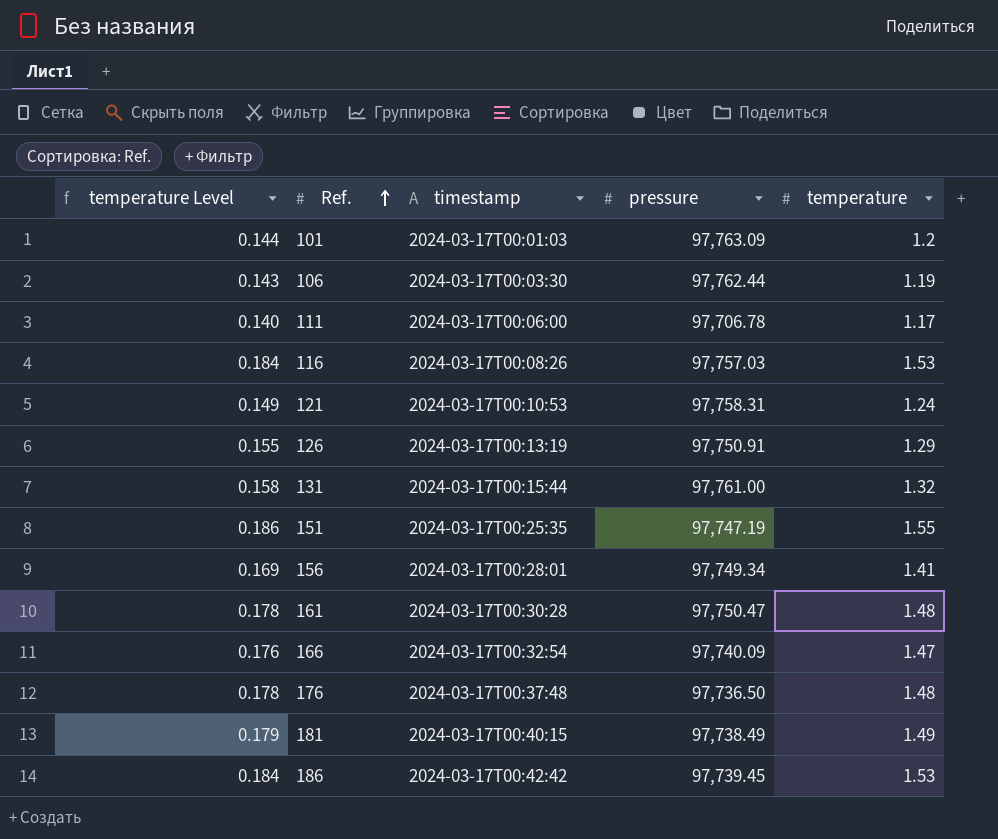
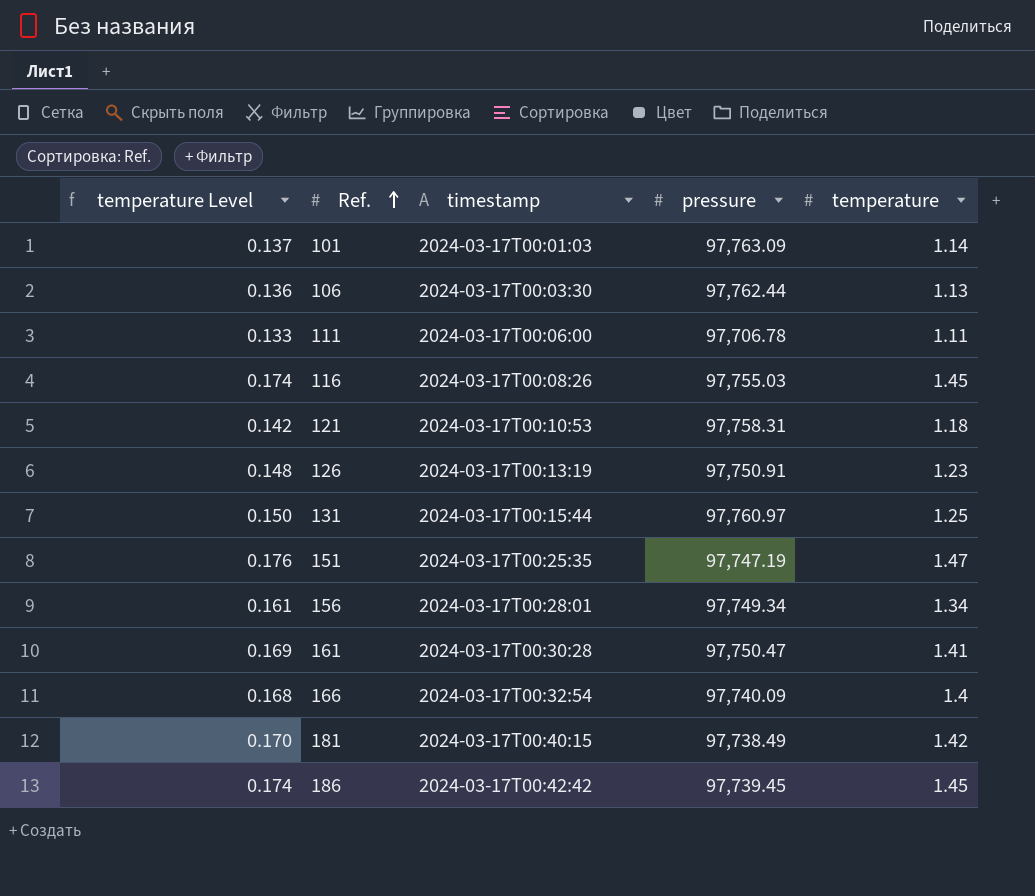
row 176: 0.178 | 2024-03-17T00:37:48 | 97,736.50 | 1.48 -> none
101 | temperature Level: 0.144 -> 0.137
101 | temperature: 1.2 -> 1.14
106 | temperature Level: 0.143 -> 0.136
106 | temperature: 1.19 -> 1.13
111 | temperature Level: 0.140 -> 0.133
111 | temperature: 1.17 -> 1.11
116 | temperature Level: 0.184 -> 0.174
116 | pressure: 97,757.03 -> 97,755.03
116 | temperature: 1.53 -> 1.45
121 | temperature Level: 0.149 -> 0.142
121 | temperature: 1.24 -> 1.18
126 | temperature Level: 0.155 -> 0.148
126 | temperature: 1.29 -> 1.23
131 | temperature Level: 0.158 -> 0.150
131 | pressure: 97,761.00 -> 97,760.97
131 | temperature: 1.32 -> 1.25
151 | temperature Level: 0.186 -> 0.176
151 | temperature: 1.55 -> 1.47
156 | temperature Level: 0.169 -> 0.161
156 | temperature: 1.41 -> 1.34
161 | temperature Level: 0.178 -> 0.169
161 | temperature: 1.48 -> 1.41
166 | temperature Level: 0.176 -> 0.168
166 | temperature: 1.47 -> 1.4
181 | temperature Level: 0.179 -> 0.170
181 | temperature: 1.49 -> 1.42
186 | temperature Level: 0.184 -> 0.174
186 | temperature: 1.53 -> 1.45

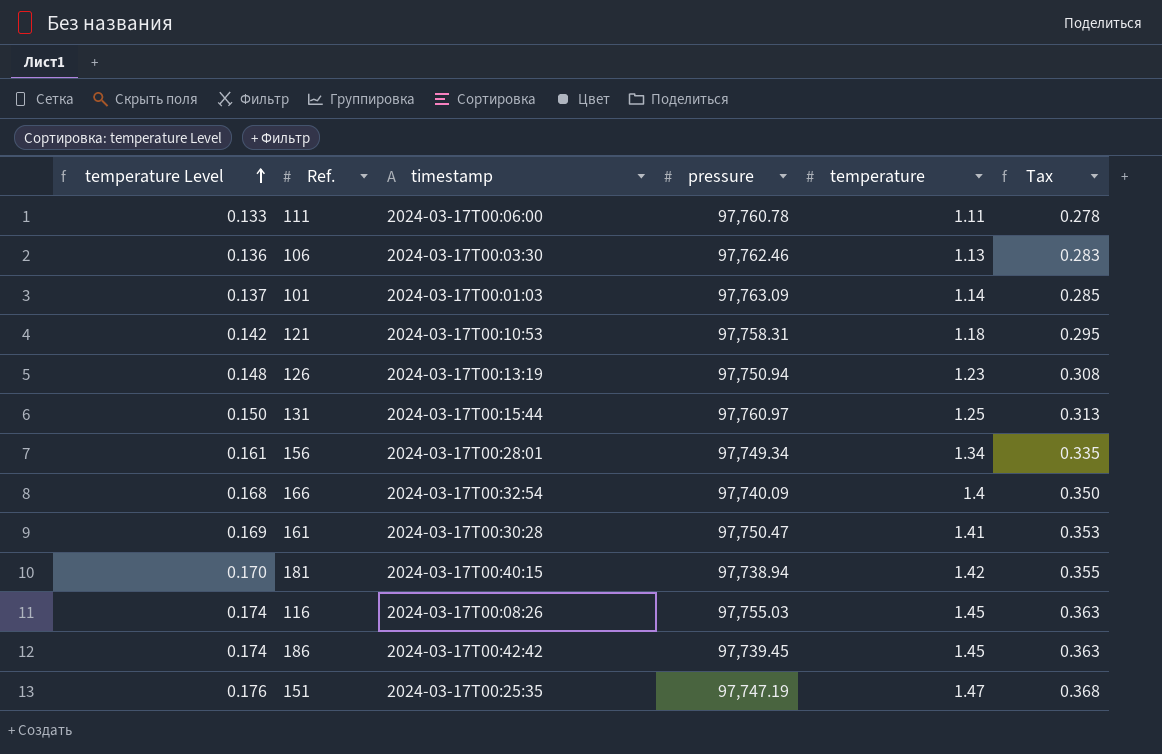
row order: Ref. ascending -> temperature Level ascending
column Tax | formula: none -> [temperature] * 0.25
111 | pressure: 97,706.78 -> 97,760.78
106 | pressure: 97,762.44 -> 97,762.46
126 | pressure: 97,750.91 -> 97,750.94
181 | pressure: 97,738.49 -> 97,738.94

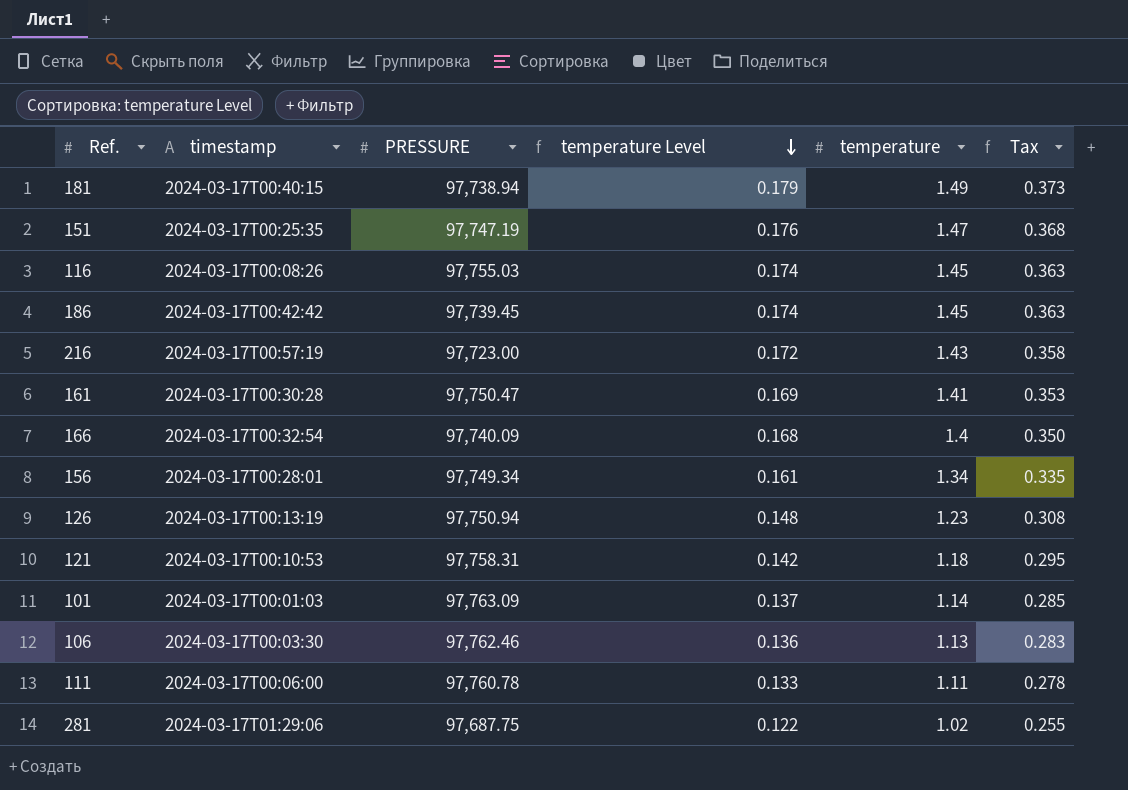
row order: temperature Level ascending -> temperature Level descending
column name: pressure -> PRESSURE
column temperature Level | position: 1 -> 4
row 131: 0.150 | 2024-03-17T00:15:44 | 97,760.97 | 1.25 | 0.313 -> none
181 | temperature Level: 0.170 -> 0.179
181 | temperature: 1.42 -> 1.49
181 | Tax: 0.355 -> 0.373
row 216: none -> 2024-03-17T00:57:19 | 97,723.00 | 0.172 | 1.43 | 0.358
row 281: none -> 2024-03-17T01:29:06 | 97,687.75 | 0.122 | 1.02 | 0.255

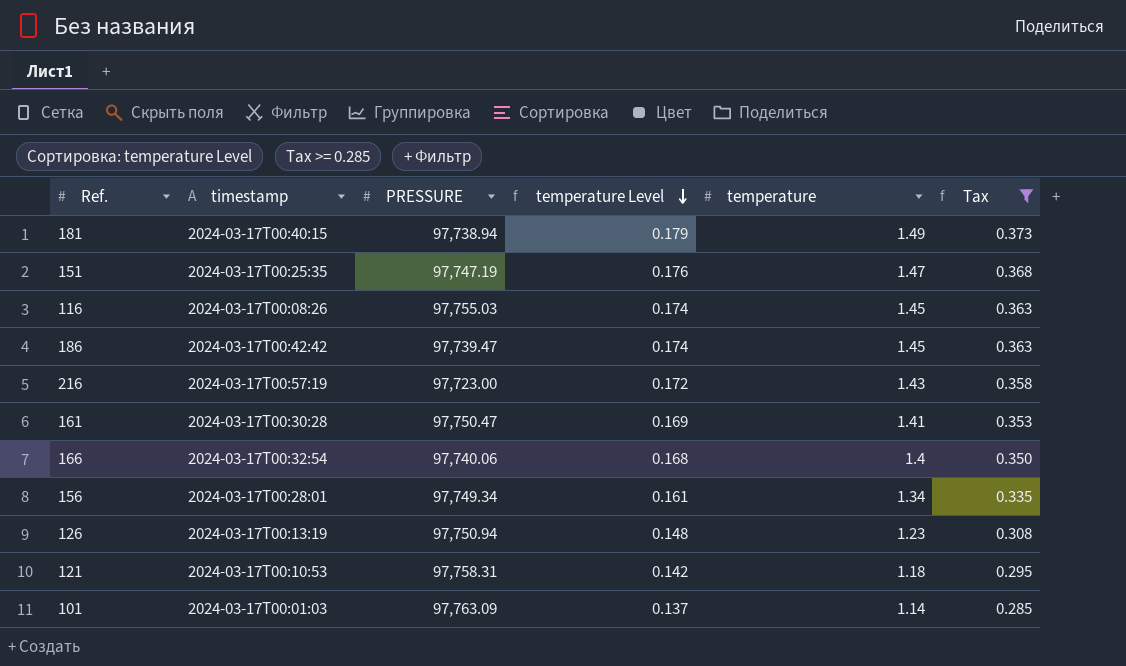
filter: none -> Tax >= 0.285
186 | PRESSURE: 97,739.45 -> 97,739.47
166 | PRESSURE: 97,740.09 -> 97,740.06

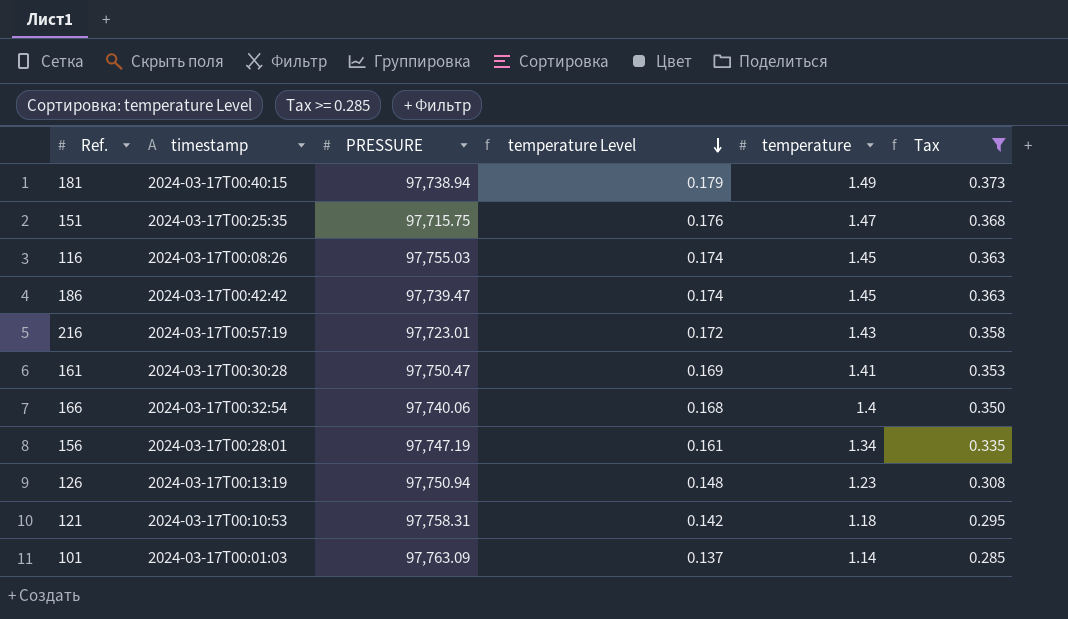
151 | PRESSURE: 97,747.19 -> 97,715.75
216 | PRESSURE: 97,723.00 -> 97,723.01
156 | PRESSURE: 97,749.34 -> 97,747.19

